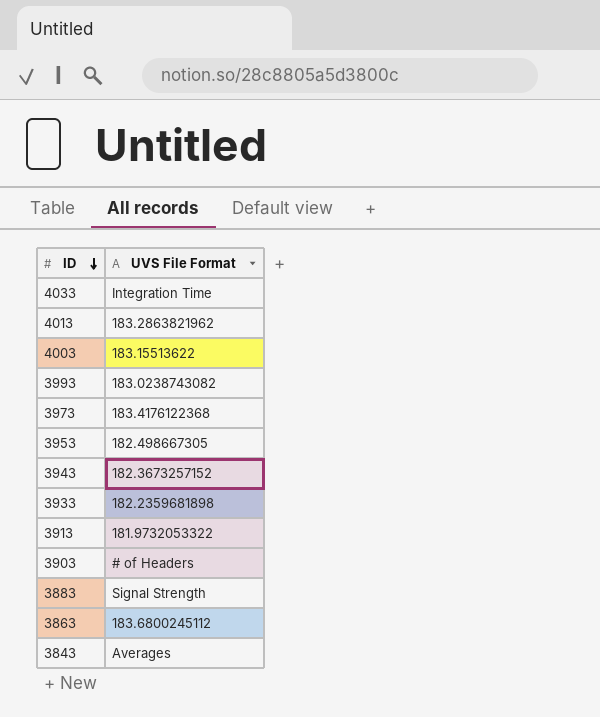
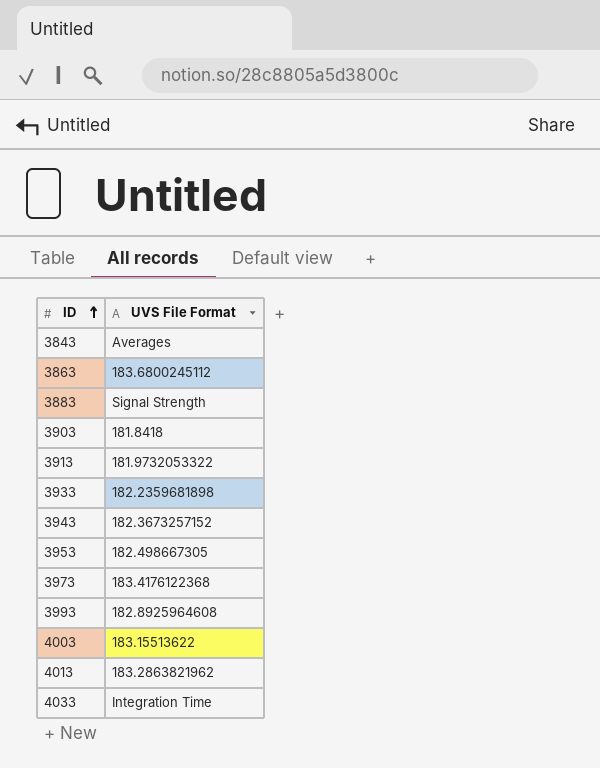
row order: ID descending -> ID ascending
3903 | UVS File Format: # of Headers -> 181.8418
3993 | UVS File Format: 183.0238743082 -> 182.8925964608

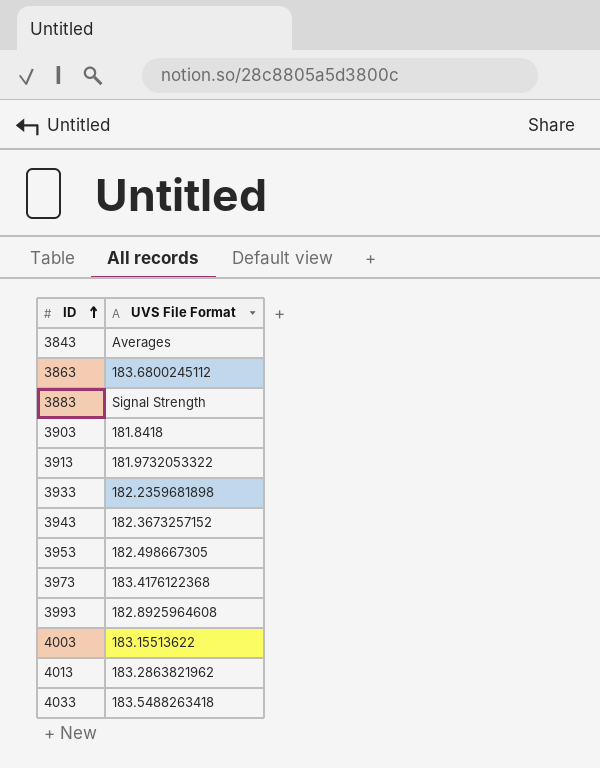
4033 | UVS File Format: Integration Time -> 183.5488263418

